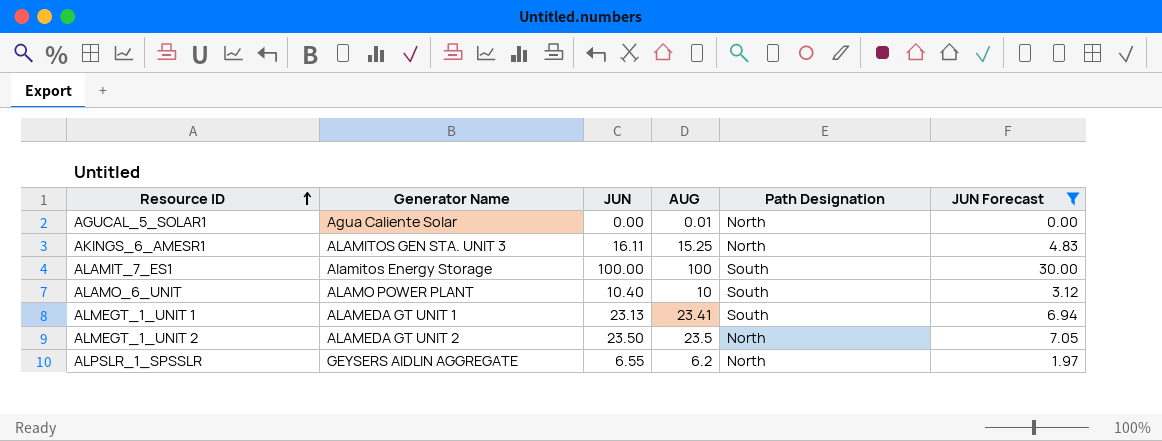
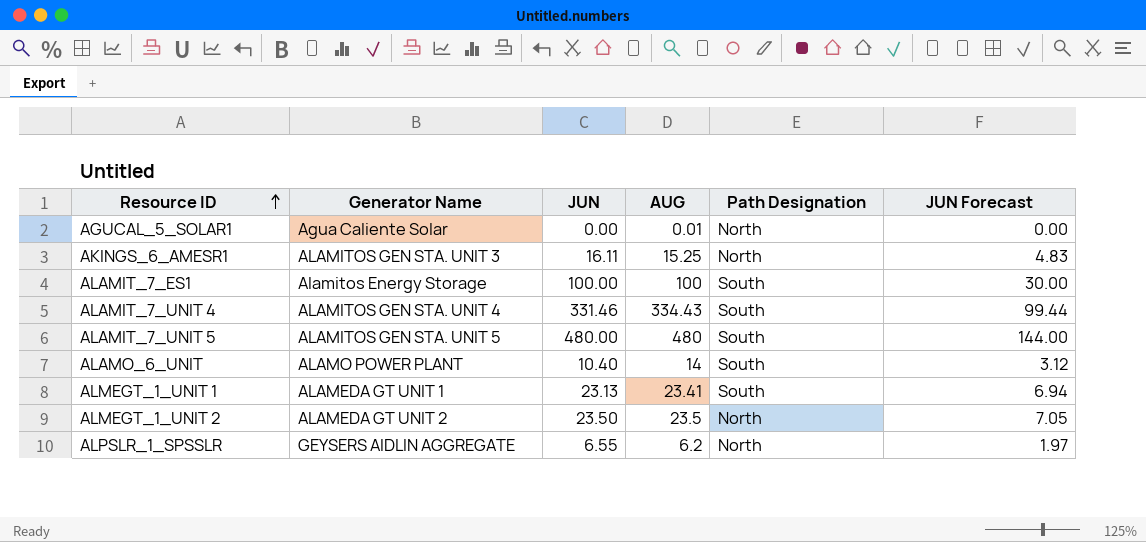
filter: JUN Forecast <= 30.00 -> none
ALAMO_6_UNIT | AUG: 10 -> 14

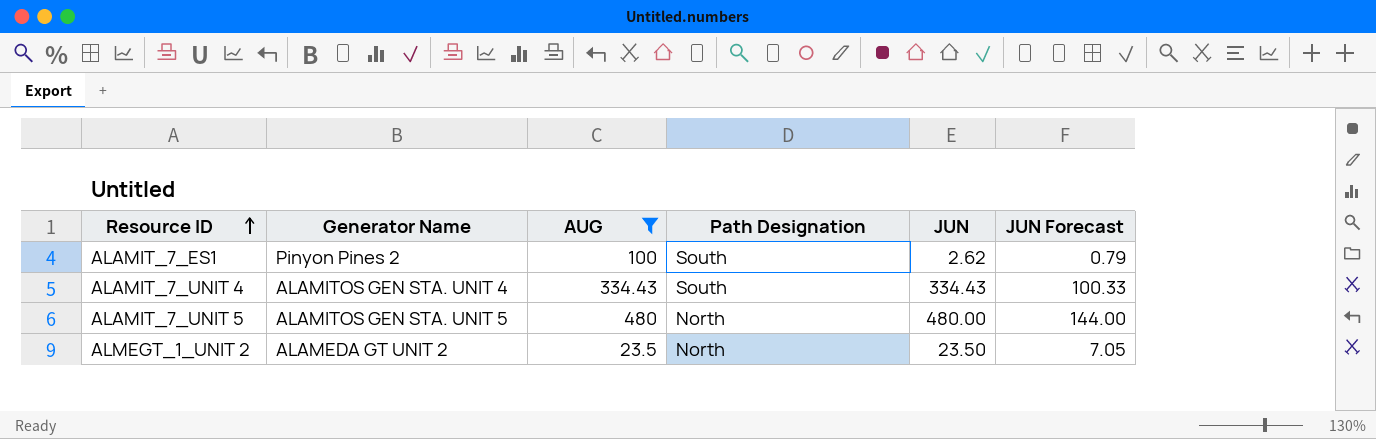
filter: none -> AUG >= 23.5
column JUN | position: 3 -> 5
ALAMIT_7_ES1 | Generator Name: Alamitos Energy Storage -> Pinyon Pines 2
ALAMIT_7_ES1 | JUN: 100.00 -> 2.62
ALAMIT_7_ES1 | JUN Forecast: 30.00 -> 0.79
ALAMIT_7_UNIT 4 | JUN: 331.46 -> 334.43
ALAMIT_7_UNIT 4 | JUN Forecast: 99.44 -> 100.33
ALAMIT_7_UNIT 5 | Path Designation: South -> North

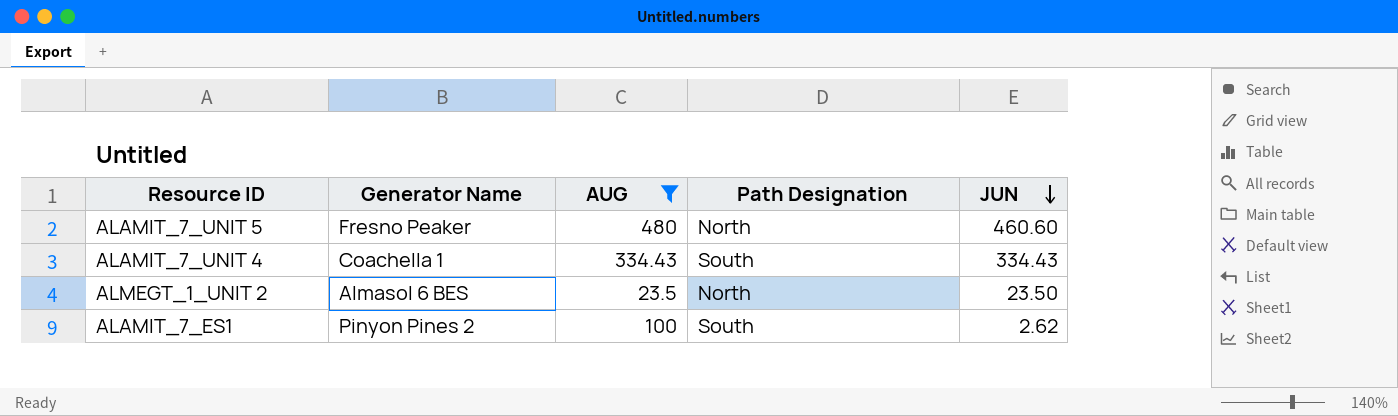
row order: Resource ID ascending -> JUN descending
column JUN Forecast | formula: [JUN] * 0.3 -> none
ALAMIT_7_UNIT 5 | Generator Name: ALAMITOS GEN STA. UNIT 5 -> Fresno Peaker
ALAMIT_7_UNIT 5 | JUN: 480.00 -> 460.60
ALAMIT_7_UNIT 4 | Generator Name: ALAMITOS GEN STA. UNIT 4 -> Coachella 1
ALMEGT_1_UNIT 2 | Generator Name: ALAMEDA GT UNIT 2 -> Almasol 6 BES

